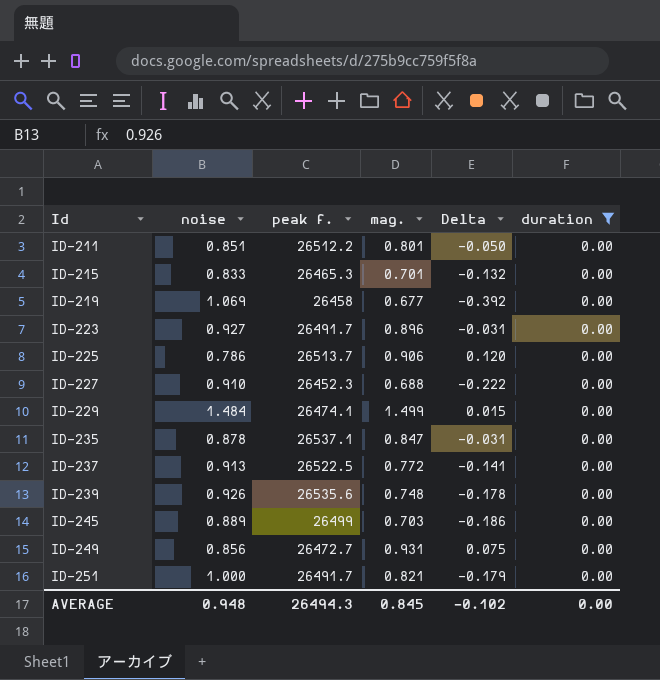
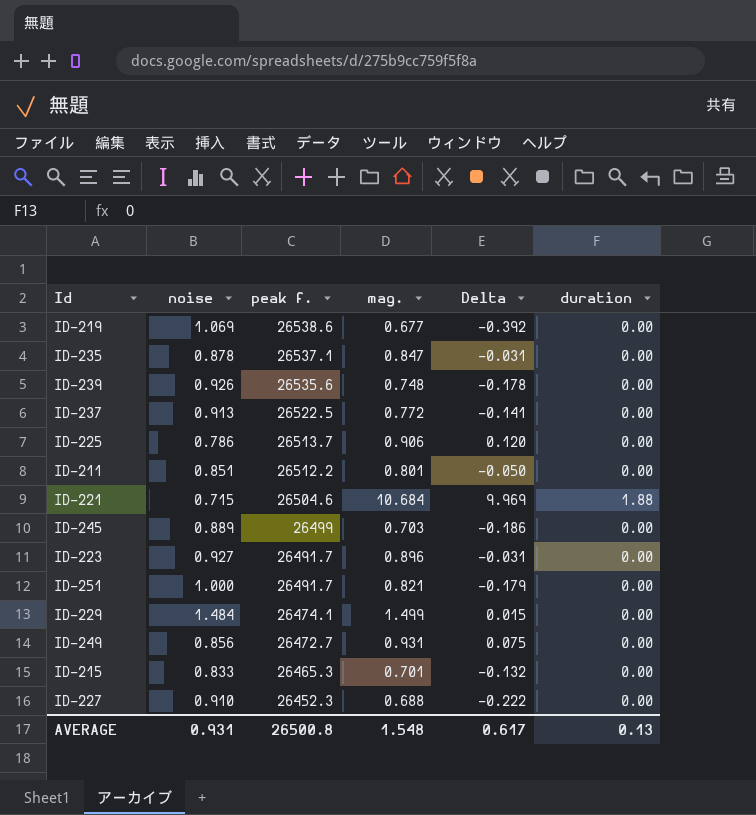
filter: duration = 0.00 -> none
row order: Id ascending -> peak f. descending
ID-219 | peak f.: 26458 -> 26538.6
AVERAGE | noise: 0.948 -> 0.931
AVERAGE | peak f.: 26494.3 -> 26500.8
AVERAGE | mag.: 0.845 -> 1.548
AVERAGE | Delta: -0.102 -> 0.617
AVERAGE | duration: 0.00 -> 0.13

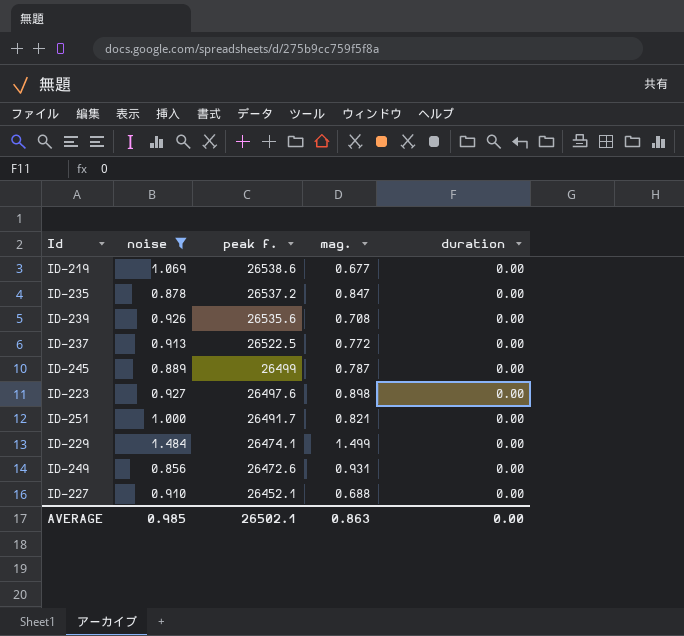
filter: none -> noise >= 0.856
column Delta | formula: [mag.] - [noise] -> none
ID-235 | peak f.: 26537.1 -> 26537.2
ID-239 | mag.: 0.748 -> 0.708
ID-245 | mag.: 0.703 -> 0.787
ID-223 | peak f.: 26491.7 -> 26497.6
ID-223 | mag.: 0.896 -> 0.898
ID-249 | peak f.: 26472.7 -> 26472.6
ID-227 | peak f.: 26452.3 -> 26452.1
AVERAGE | noise: 0.931 -> 0.985
AVERAGE | peak f.: 26500.8 -> 26502.1
AVERAGE | mag.: 1.548 -> 0.863
AVERAGE | duration: 0.13 -> 0.00

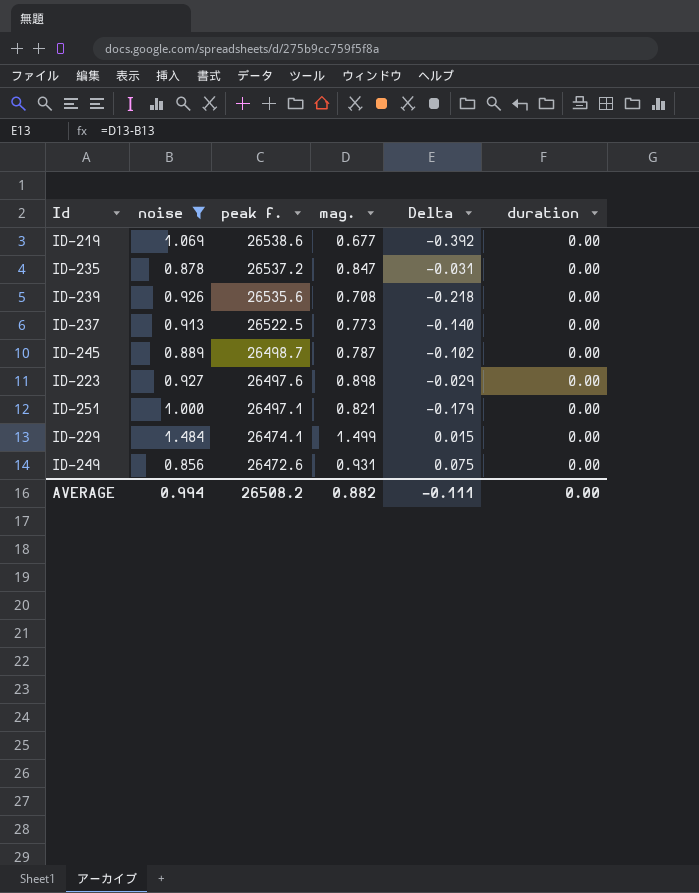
column Delta | formula: none -> [mag.] - [noise]
row ID-227: 0.910 | 26452.1 | 0.688 | 0.00 -> none
ID-237 | mag.: 0.772 -> 0.773
ID-245 | peak f.: 26499 -> 26498.7
ID-251 | peak f.: 26491.7 -> 26497.1
AVERAGE | noise: 0.985 -> 0.994
AVERAGE | peak f.: 26502.1 -> 26508.2
AVERAGE | mag.: 0.863 -> 0.882

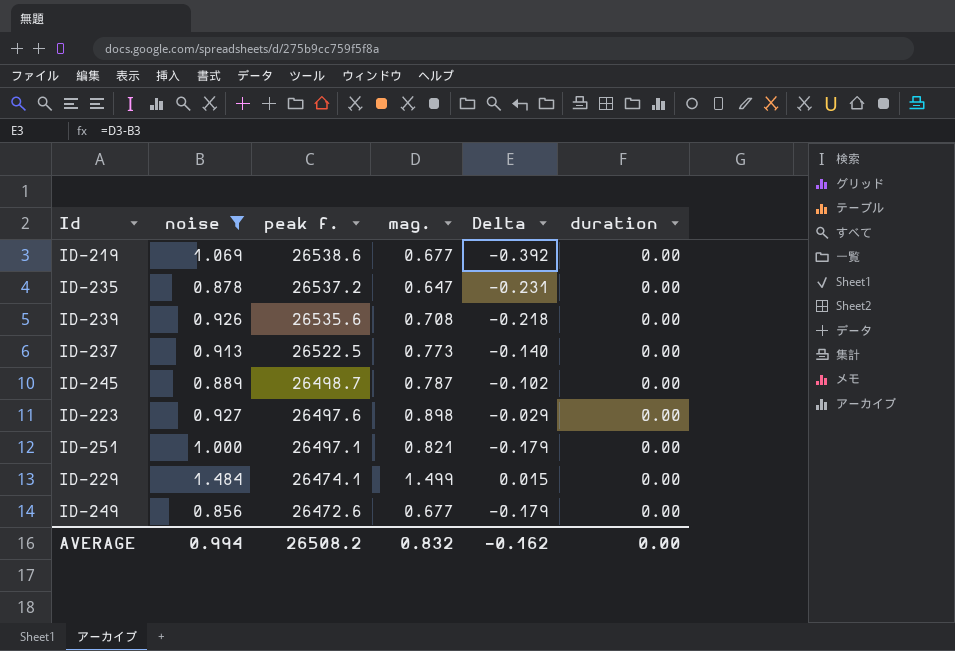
ID-235 | mag.: 0.847 -> 0.647
ID-235 | Delta: -0.031 -> -0.231
ID-249 | mag.: 0.931 -> 0.677
ID-249 | Delta: 0.075 -> -0.179
AVERAGE | mag.: 0.882 -> 0.832
AVERAGE | Delta: -0.111 -> -0.162

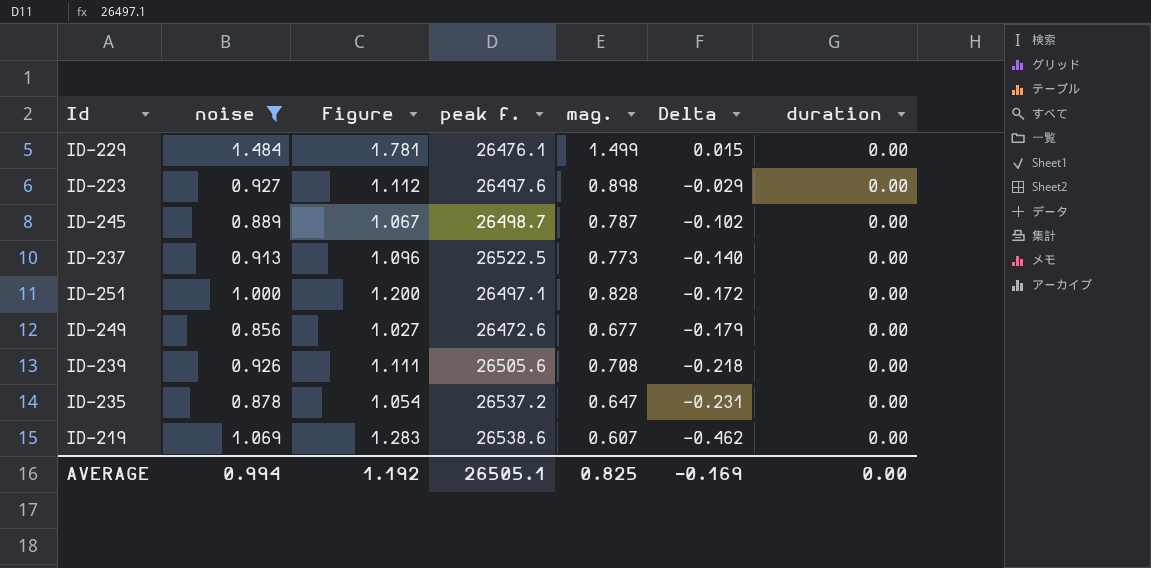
row order: peak f. descending -> Delta descending
column Figure | formula: none -> [noise] * 1.2
ID-229 | peak f.: 26474.1 -> 26476.1
ID-251 | mag.: 0.821 -> 0.828
ID-251 | Delta: -0.179 -> -0.172
ID-239 | peak f.: 26535.6 -> 26505.6
ID-219 | mag.: 0.677 -> 0.607
ID-219 | Delta: -0.392 -> -0.462
AVERAGE | peak f.: 26508.2 -> 26505.1
AVERAGE | mag.: 0.832 -> 0.825
AVERAGE | Delta: -0.162 -> -0.169

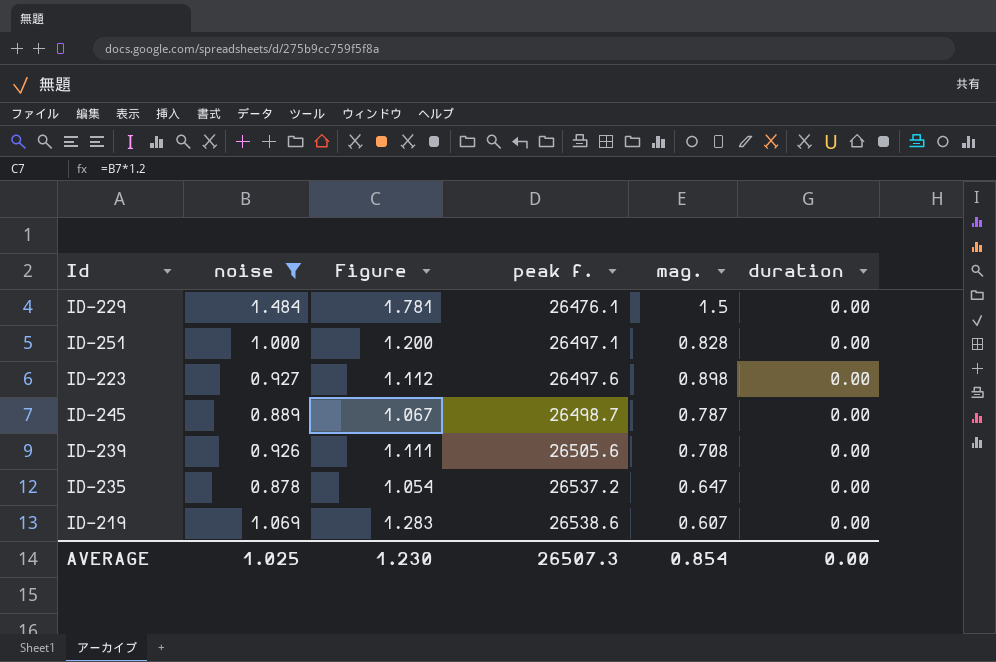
row order: Delta descending -> peak f. ascending
column Delta | formula: [mag.] - [noise] -> none
row ID-237: 0.913 | 1.096 | 26522.5 | 0.773 | -0.140 | 0.00 -> none
row ID-249: 0.856 | 1.027 | 26472.6 | 0.677 | -0.179 | 0.00 -> none
ID-229 | mag.: 1.499 -> 1.5
AVERAGE | noise: 0.994 -> 1.025
AVERAGE | Figure: 1.192 -> 1.230
AVERAGE | peak f.: 26505.1 -> 26507.3
AVERAGE | mag.: 0.825 -> 0.854

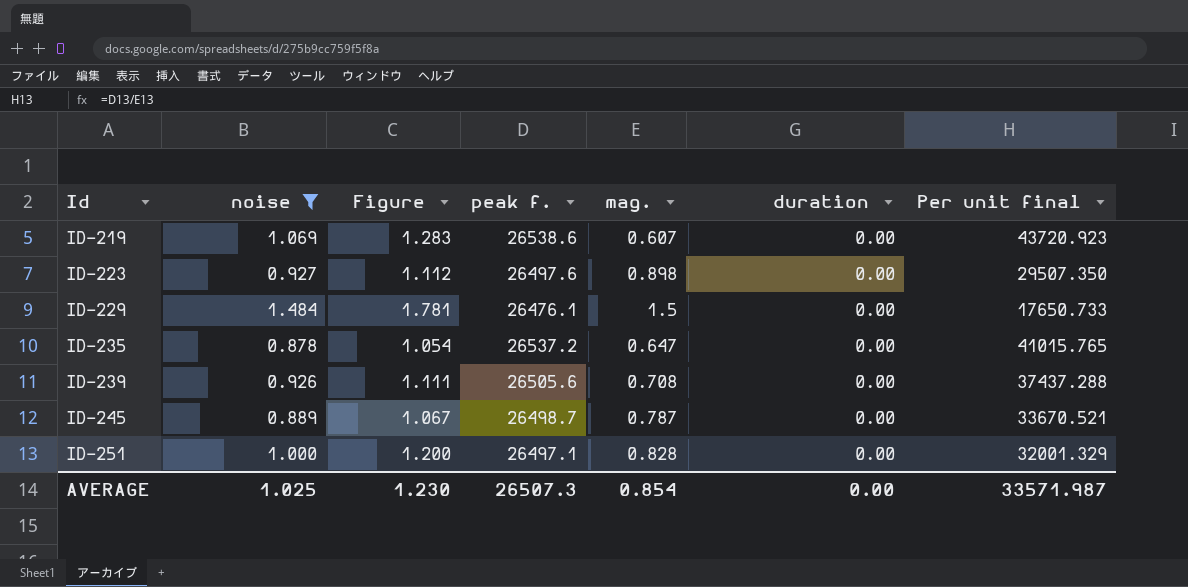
row order: peak f. ascending -> Id ascending
column Per unit final | formula: none -> [peak f.] / [mag.]

